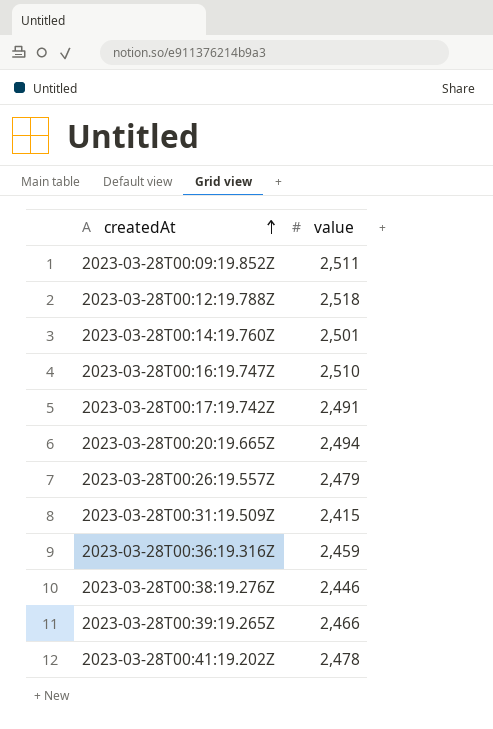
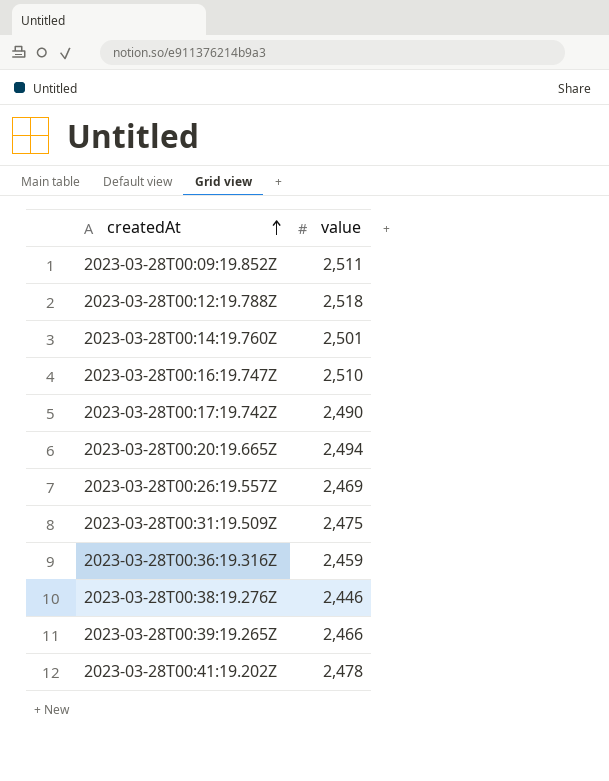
2023-03-28T00:17:19.742Z | value: 2,491 -> 2,490
2023-03-28T00:26:19.557Z | value: 2,479 -> 2,469
2023-03-28T00:31:19.509Z | value: 2,415 -> 2,475

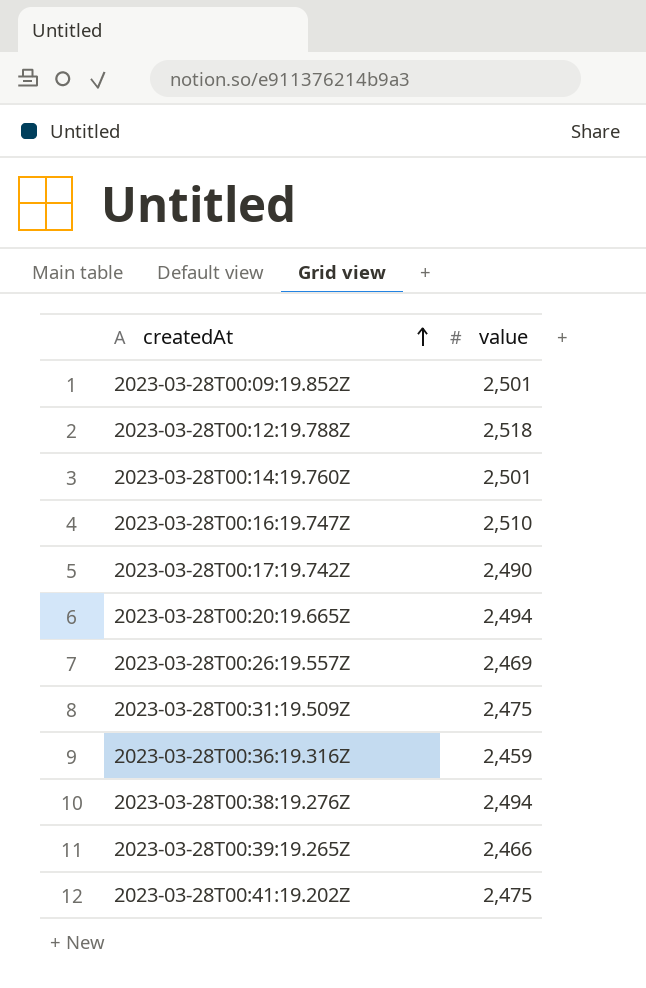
2023-03-28T00:09:19.852Z | value: 2,511 -> 2,501
2023-03-28T00:38:19.276Z | value: 2,446 -> 2,494
2023-03-28T00:41:19.202Z | value: 2,478 -> 2,475

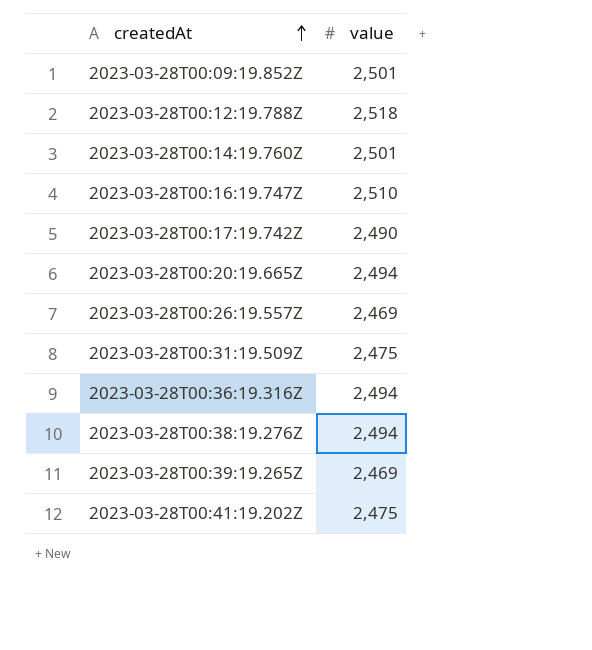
2023-03-28T00:36:19.316Z | value: 2,459 -> 2,494
2023-03-28T00:39:19.265Z | value: 2,466 -> 2,469

